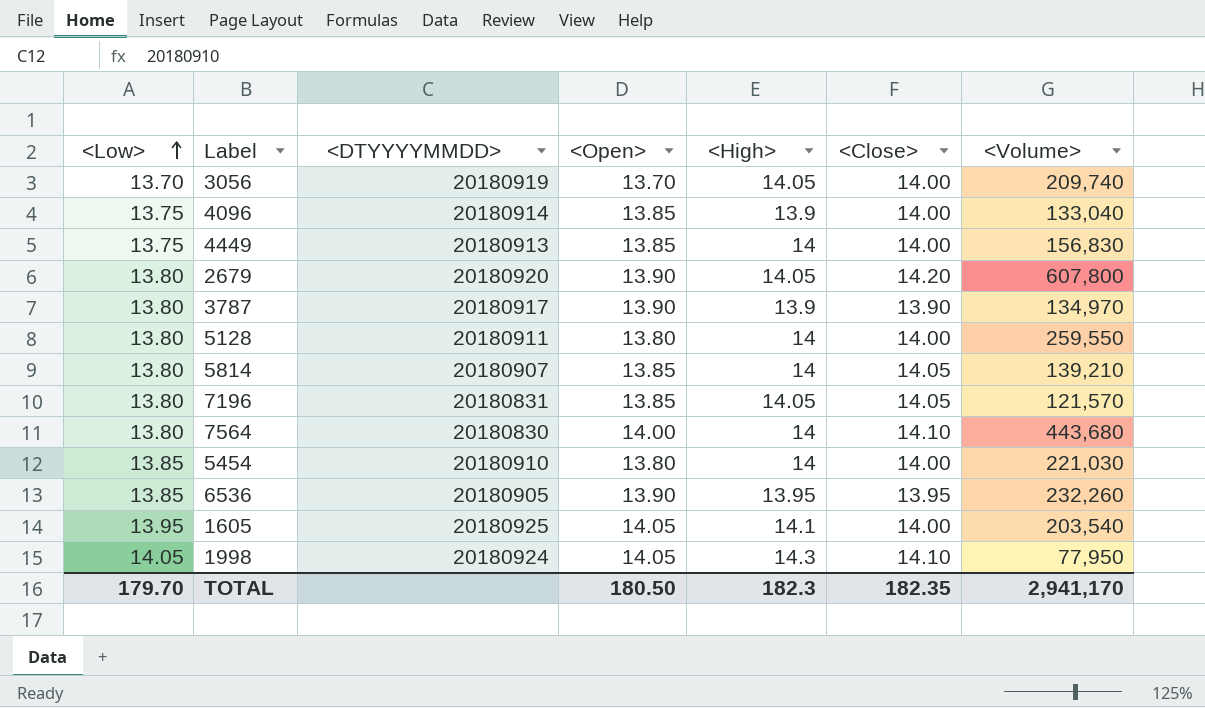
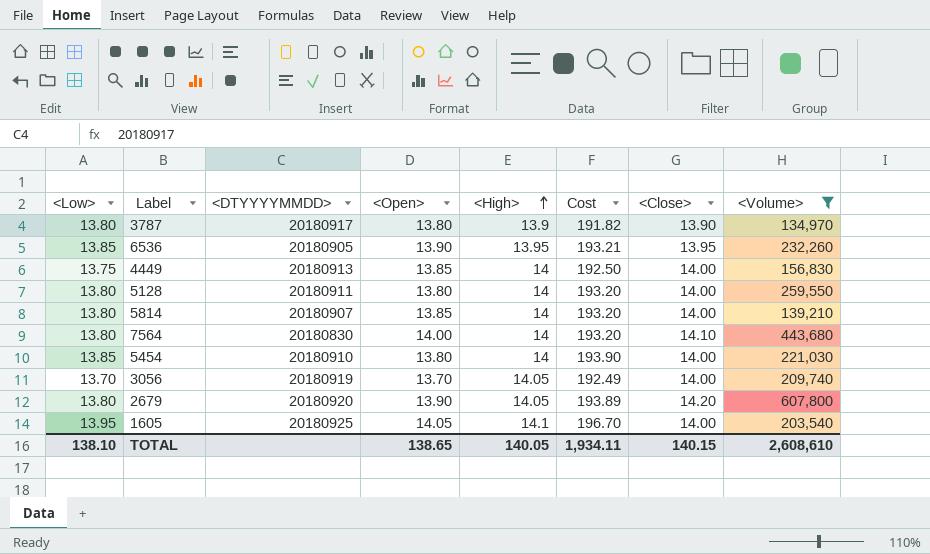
filter: none -> <Volume> >= 134,970
row order: <Low> ascending -> <High> ascending
column Cost | formula: none -> [<Low>] * [<High>]
3787 | <Open>: 13.90 -> 13.80
5814 | <Close>: 14.05 -> 14.00
TOTAL | <Low>: 179.70 -> 138.10
TOTAL | <Open>: 180.50 -> 138.65
TOTAL | <High>: 182.3 -> 140.05
TOTAL | <Close>: 182.35 -> 140.15
TOTAL | <Volume>: 2,941,170 -> 2,608,610

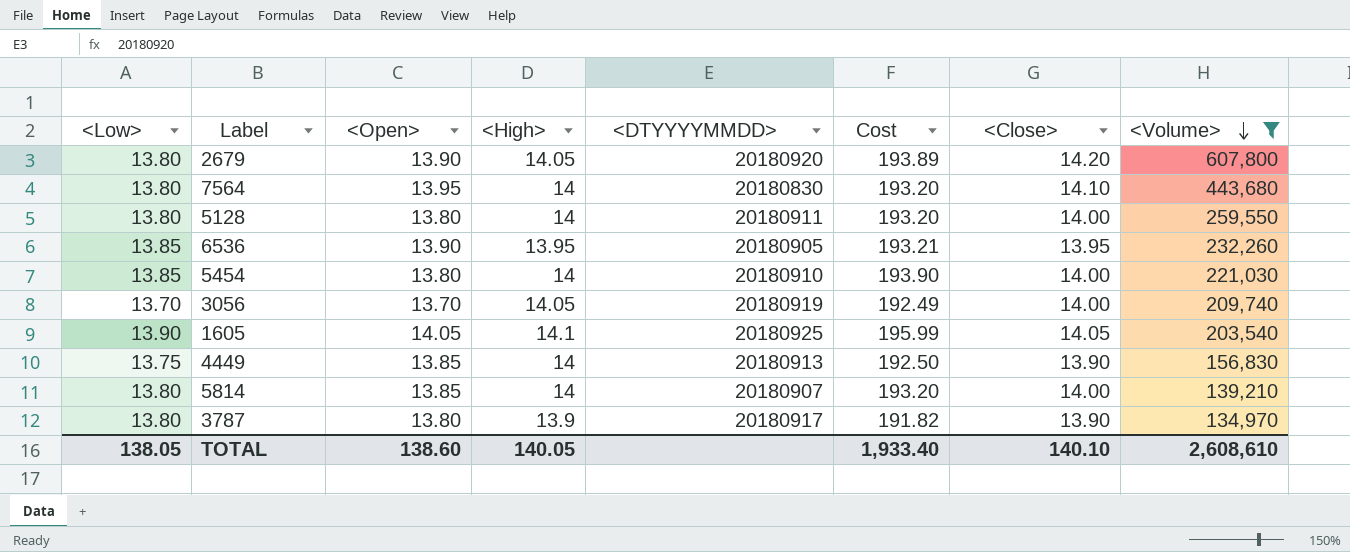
row order: <High> ascending -> <Volume> descending
column <DTYYYYMMDD> | position: 3 -> 5
7564 | <Open>: 14.00 -> 13.95
1605 | <Low>: 13.95 -> 13.90
1605 | Cost: 196.70 -> 195.99
1605 | <Close>: 14.00 -> 14.05
4449 | <Close>: 14.00 -> 13.90
TOTAL | <Low>: 138.10 -> 138.05
TOTAL | <Open>: 138.65 -> 138.60
TOTAL | Cost: 1,934.11 -> 1,933.40
TOTAL | <Close>: 140.15 -> 140.10

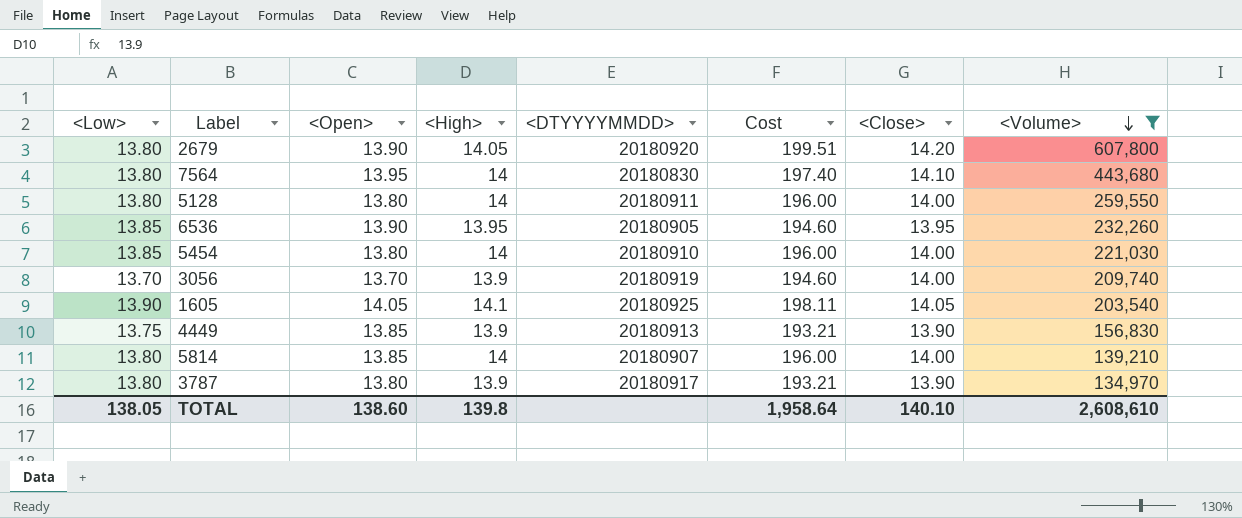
column Cost | formula: [<Low>] * [<High>] -> [<High>] * [<Close>]
3056 | <High>: 14.05 -> 13.9
4449 | <High>: 14 -> 13.9
TOTAL | <High>: 140.05 -> 139.8
TOTAL | Cost: 1,933.40 -> 1,958.64

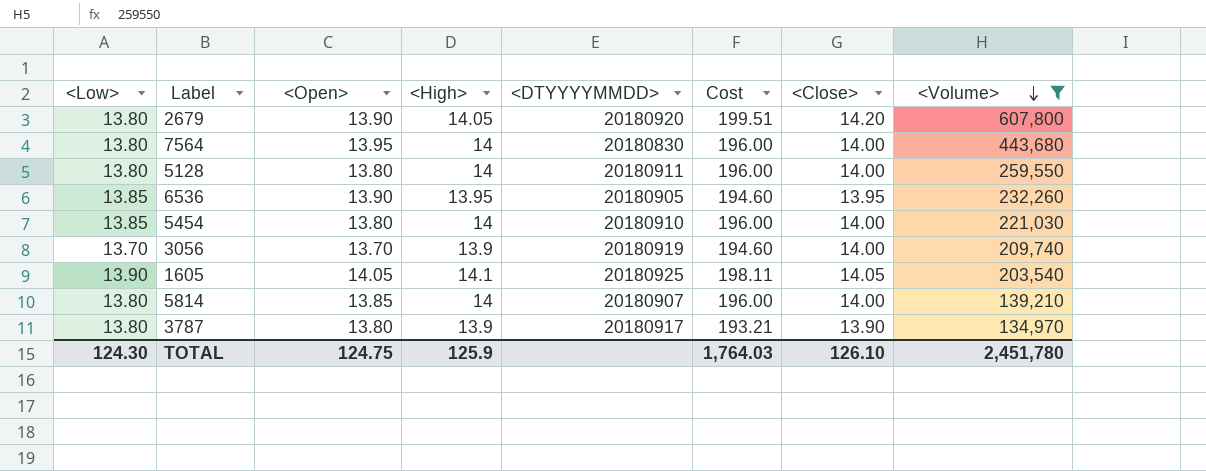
row 4449: 13.75 | 13.85 | 13.9 | 20180913 | 193.21 | 13.90 | 156,830 -> none
7564 | Cost: 197.40 -> 196.00
7564 | <Close>: 14.10 -> 14.00
TOTAL | <Low>: 138.05 -> 124.30
TOTAL | <Open>: 138.60 -> 124.75
TOTAL | <High>: 139.8 -> 125.9
TOTAL | Cost: 1,958.64 -> 1,764.03
TOTAL | <Close>: 140.10 -> 126.10
TOTAL | <Volume>: 2,608,610 -> 2,451,780

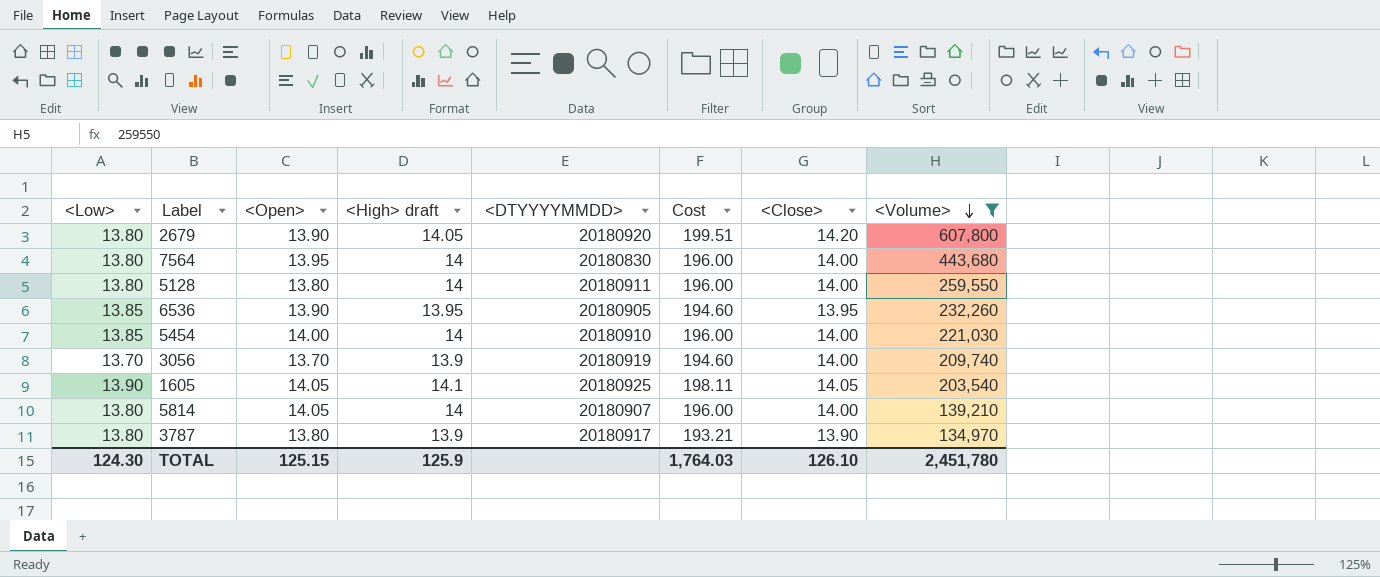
column name: <High> -> <High> draft
5454 | <Open>: 13.80 -> 14.00
5814 | <Open>: 13.85 -> 14.05
TOTAL | <Open>: 124.75 -> 125.15

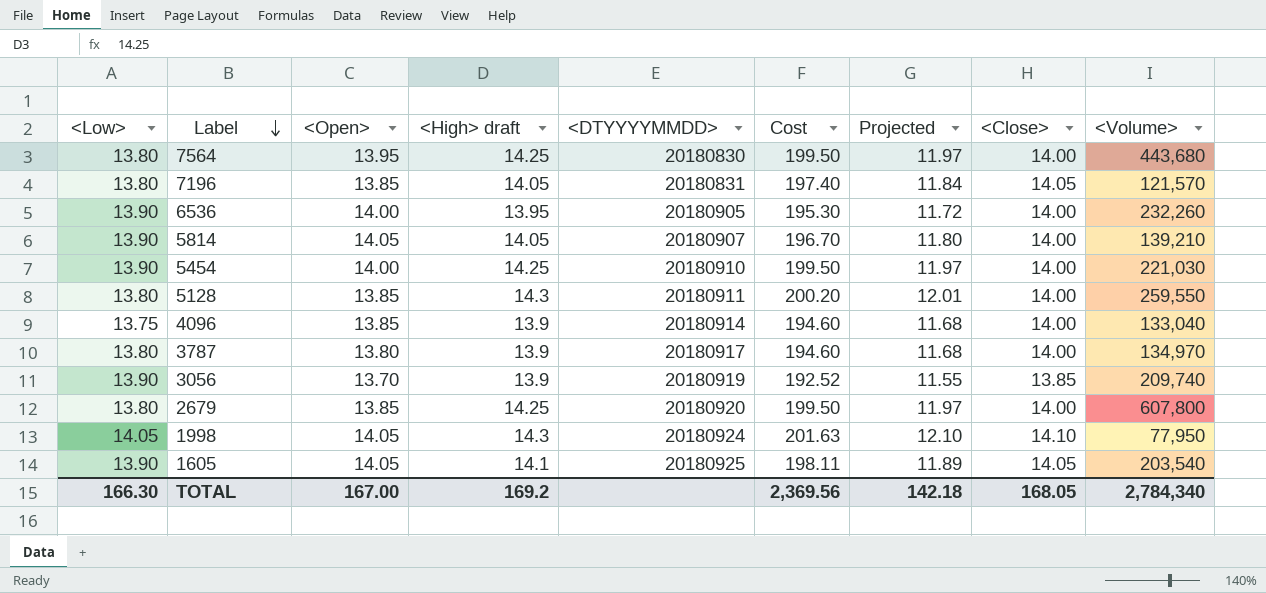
filter: <Volume> >= 134,970 -> none
row order: <Volume> descending -> Label descending
column Projected | formula: none -> [Cost] * 0.06
7564 | <High> draft: 14 -> 14.25
7564 | Cost: 196.00 -> 199.50
6536 | <Low>: 13.85 -> 13.90
6536 | <Open>: 13.90 -> 14.00
6536 | Cost: 194.60 -> 195.30
6536 | <Close>: 13.95 -> 14.00
5814 | <Low>: 13.80 -> 13.90
5814 | <High> draft: 14 -> 14.05
5814 | Cost: 196.00 -> 196.70
5454 | <Low>: 13.85 -> 13.90
5454 | <High> draft: 14 -> 14.25
5454 | Cost: 196.00 -> 199.50
5128 | <Open>: 13.80 -> 13.85
5128 | <High> draft: 14 -> 14.3
5128 | Cost: 196.00 -> 200.20
3787 | Cost: 193.21 -> 194.60
3787 | <Close>: 13.90 -> 14.00
3056 | <Low>: 13.70 -> 13.90
3056 | Cost: 194.60 -> 192.52
3056 | <Close>: 14.00 -> 13.85
2679 | <Open>: 13.90 -> 13.85
2679 | <High> draft: 14.05 -> 14.25
2679 | Cost: 199.51 -> 199.50
2679 | <Close>: 14.20 -> 14.00
TOTAL | <Low>: 124.30 -> 166.30
TOTAL | <Open>: 125.15 -> 167.00
TOTAL | <High> draft: 125.9 -> 169.2
TOTAL | Cost: 1,764.03 -> 2,369.56
TOTAL | <Close>: 126.10 -> 168.05
TOTAL | <Volume>: 2,451,780 -> 2,784,340

